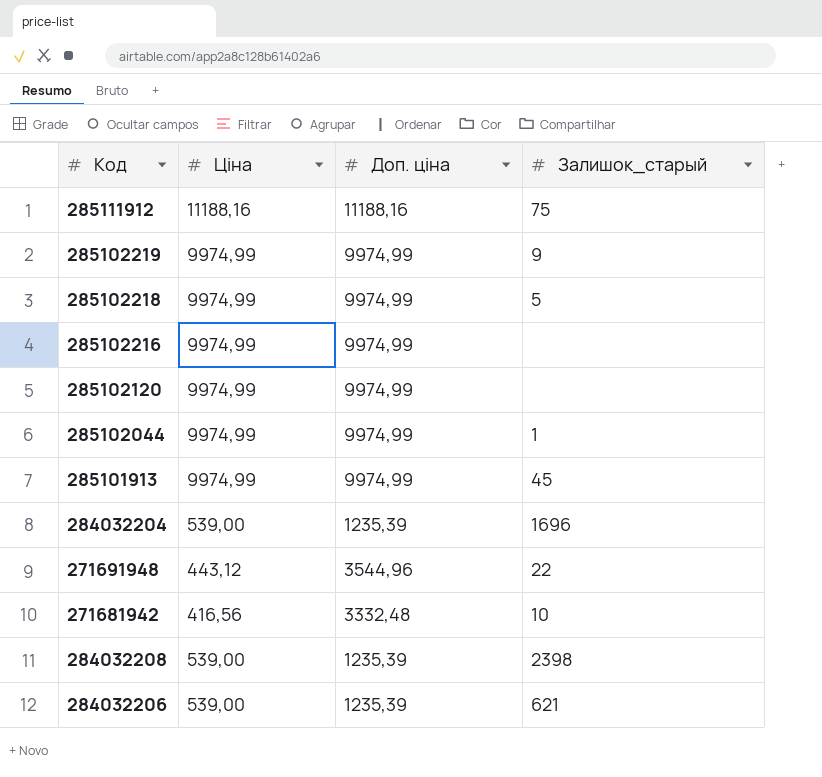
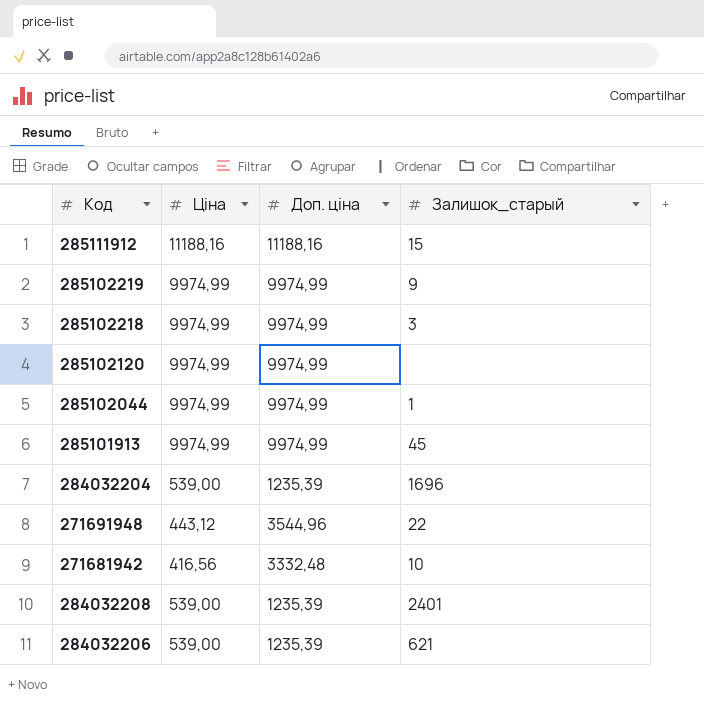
row 285102216: 9974,99 | 9974,99 | none -> none
285111912 | Залишок_старый: 75 -> 15
285102218 | Залишок_старый: 5 -> 3
284032208 | Залишок_старый: 2398 -> 2401

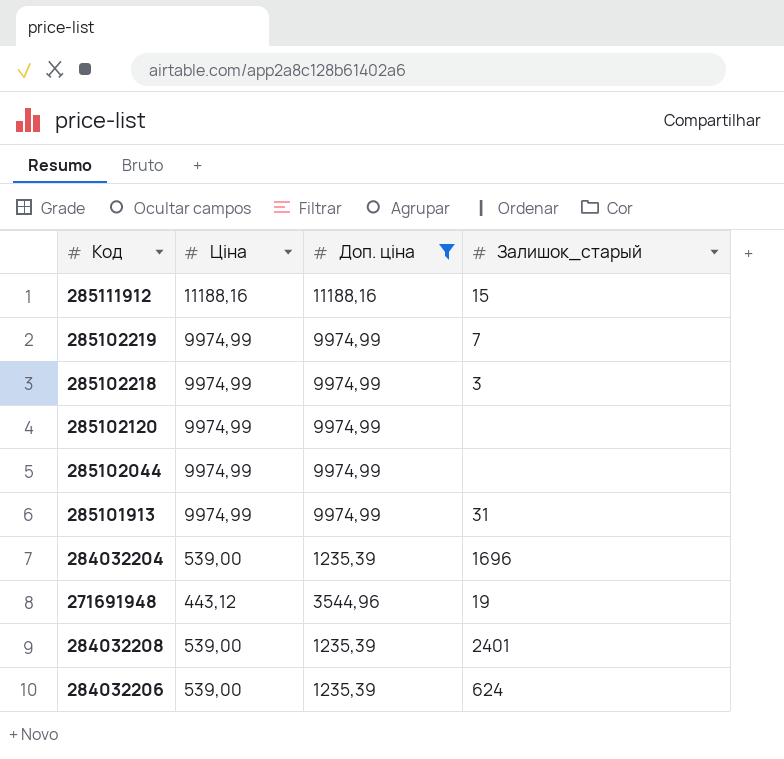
filter: none -> Доп. ціна != 3332,48
285102219 | Залишок_старый: 9 -> 7
285102044 | Залишок_старый: 1 -> none
285101913 | Залишок_старый: 45 -> 31
271691948 | Залишок_старый: 22 -> 19
284032206 | Залишок_старый: 621 -> 624

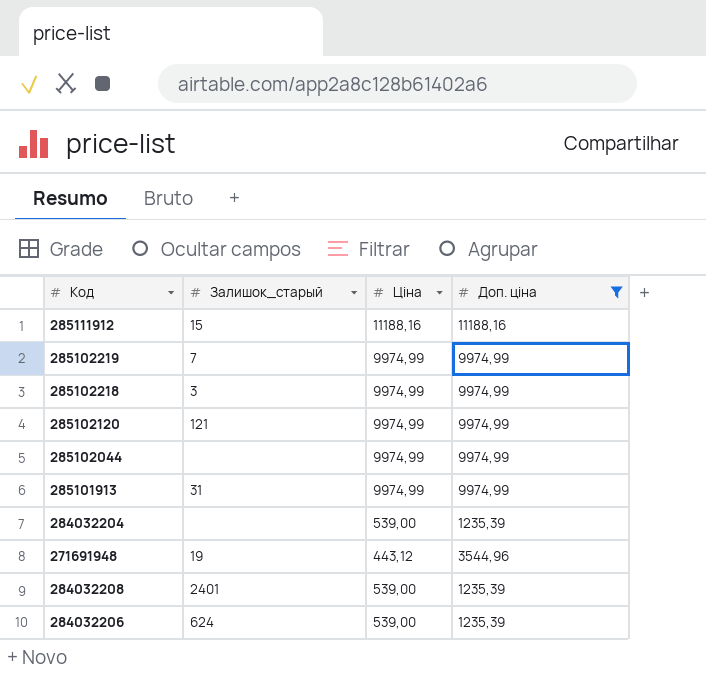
column Залишок_старый | position: 4 -> 2
285102120 | Залишок_старый: none -> 121
284032204 | Залишок_старый: 1696 -> none

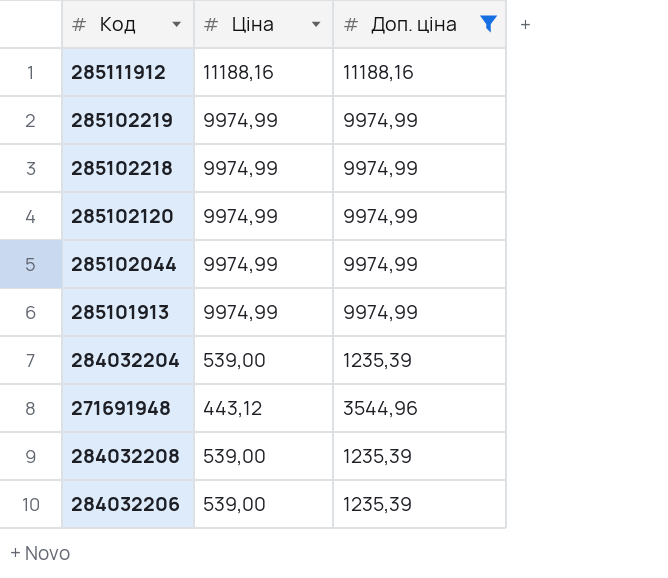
column Залишок_старый | position: 2 -> none

